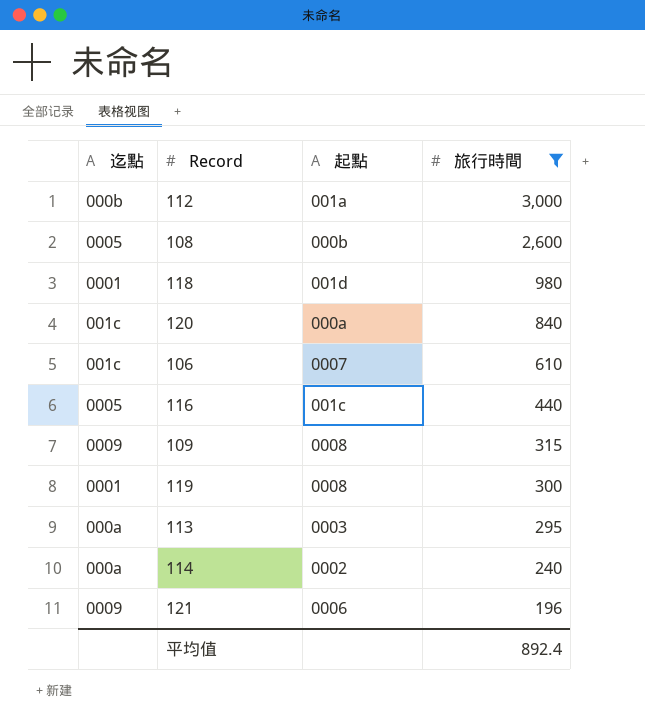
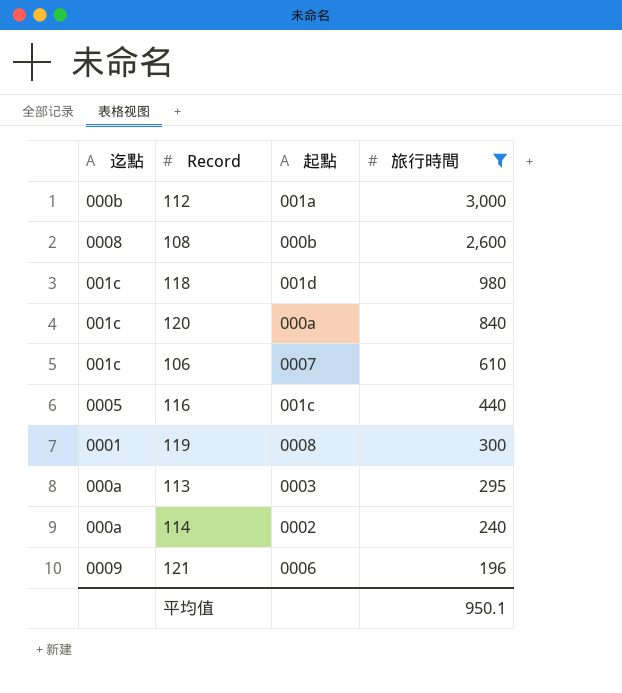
row 109: 0009 | 0008 | 315 -> none
108 | 迄點: 0005 -> 0008
118 | 迄點: 0001 -> 001c
平均值 | 旅行時間: 892.4 -> 950.1

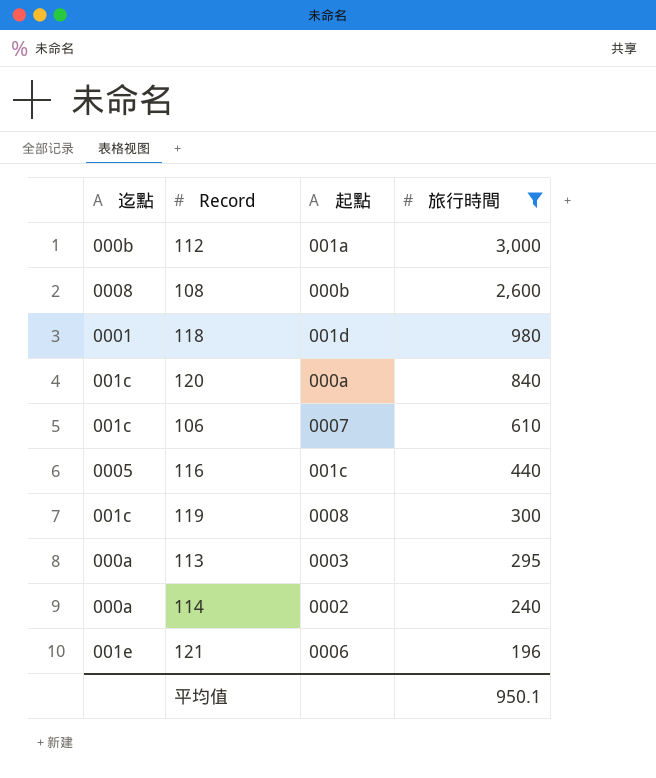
118 | 迄點: 001c -> 0001
119 | 迄點: 0001 -> 001c
121 | 迄點: 0009 -> 001e

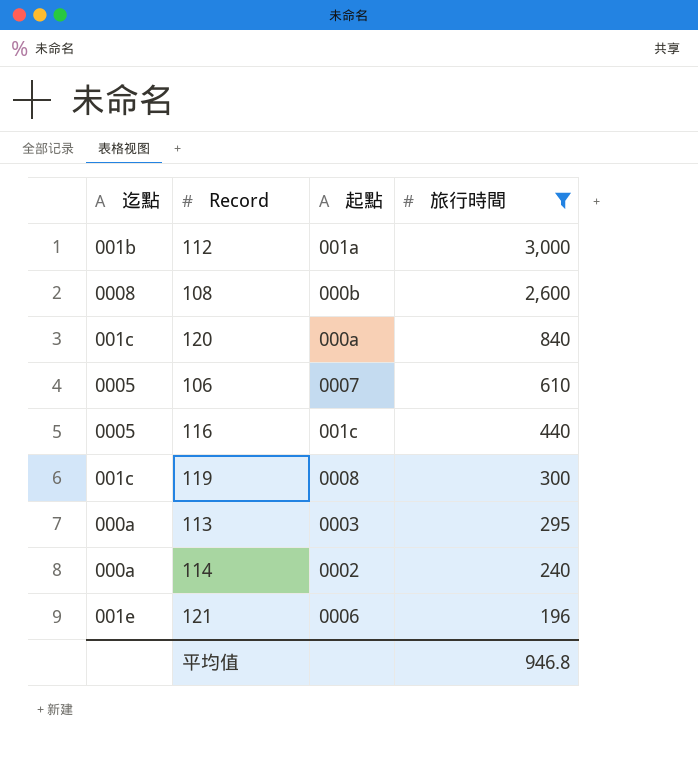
row 118: 0001 | 001d | 980 -> none
112 | 迄點: 000b -> 001b
106 | 迄點: 001c -> 0005
平均值 | 旅行時間: 950.1 -> 946.8

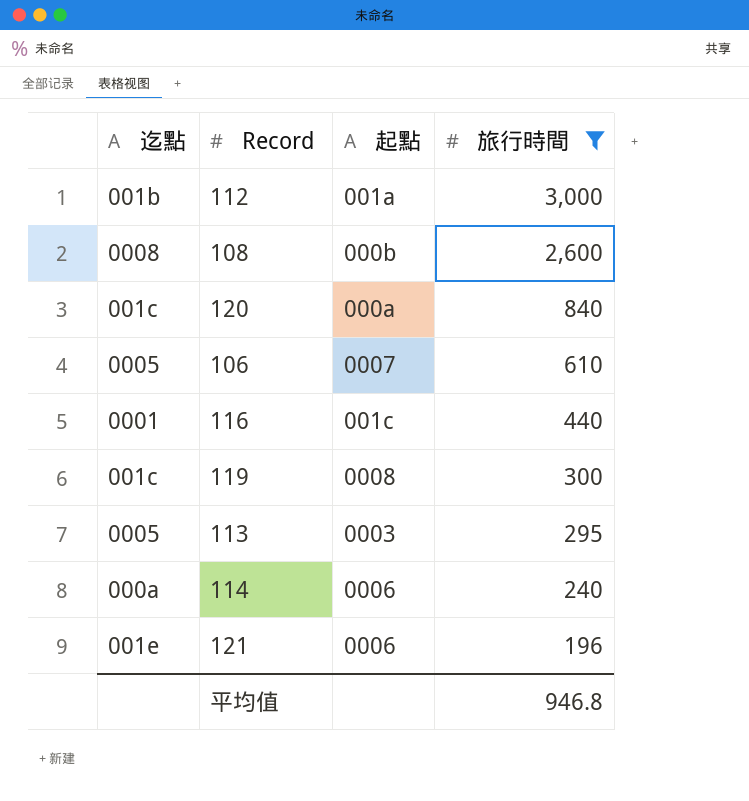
116 | 迄點: 0005 -> 0001
113 | 迄點: 000a -> 0005
114 | 起點: 0002 -> 0006

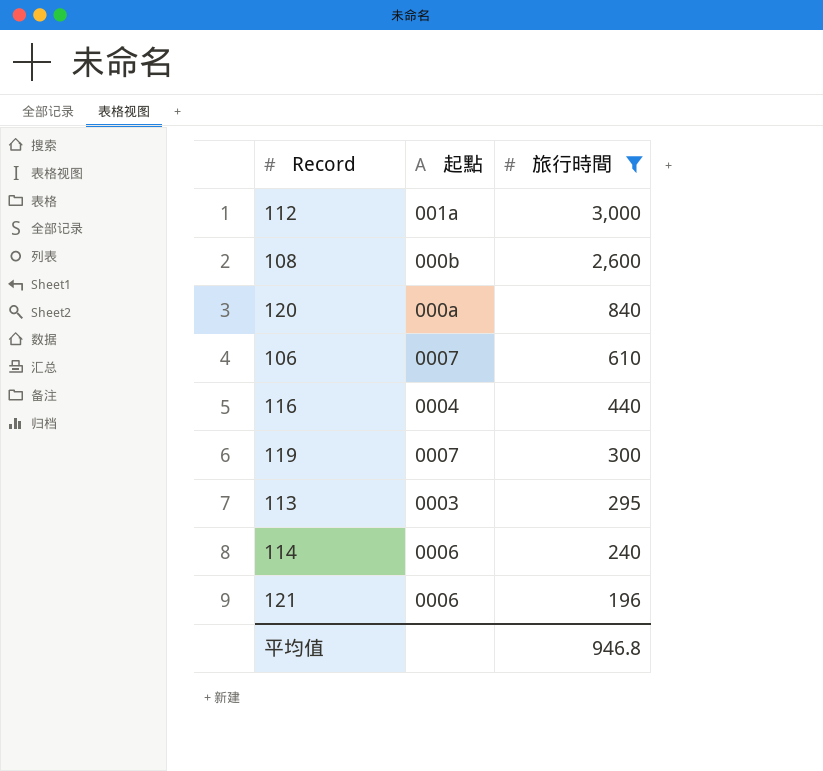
column 迄點 | position: 1 -> none
116 | 起點: 001c -> 0004
119 | 起點: 0008 -> 0007

